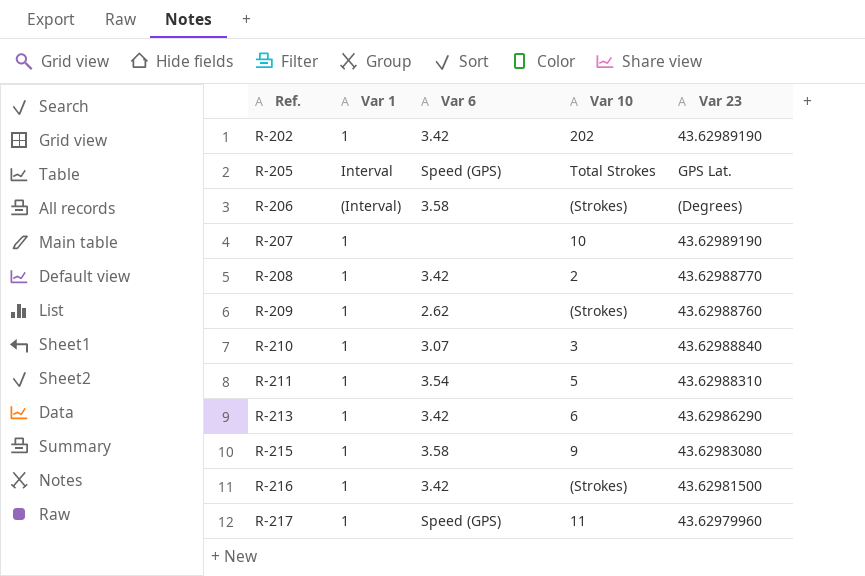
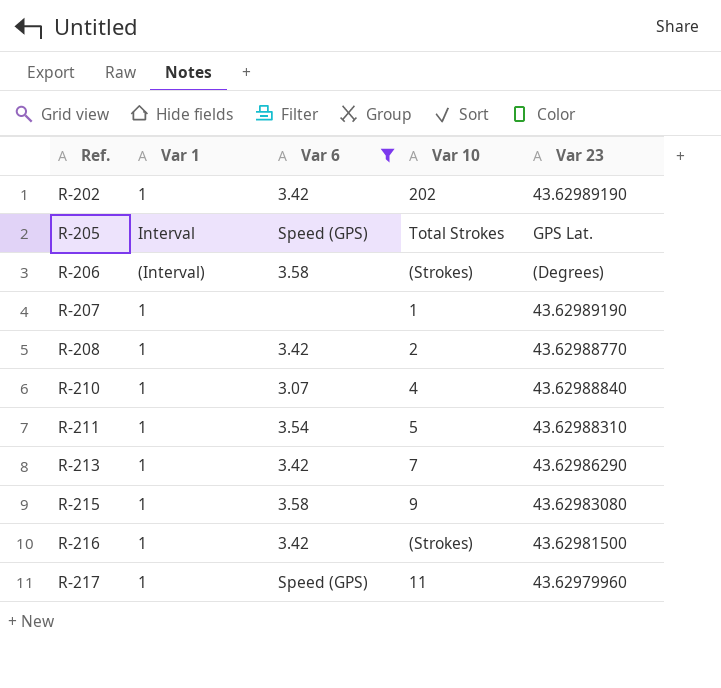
filter: none -> Var 6 != 2.62
R-207 | Var 10: 10 -> 1
R-210 | Var 10: 3 -> 4
R-213 | Var 10: 6 -> 7

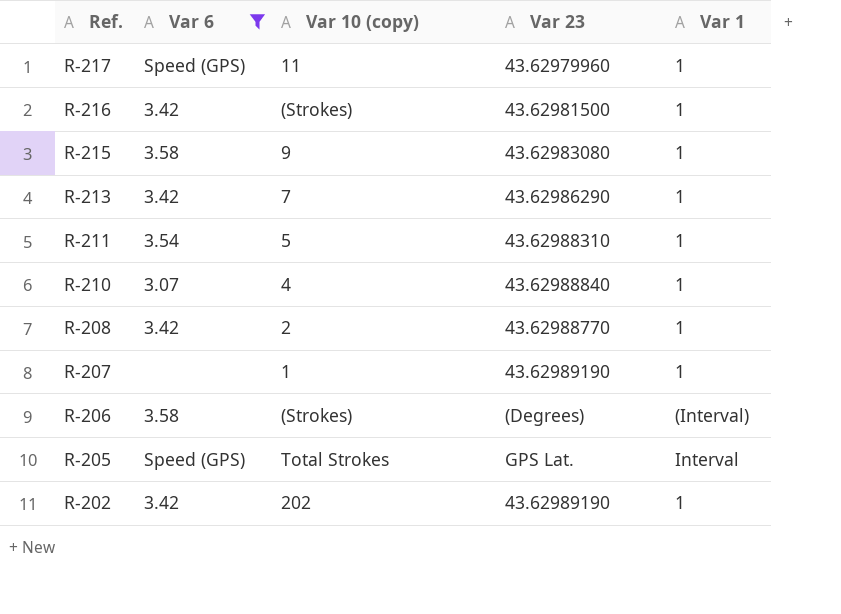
row order: Ref. ascending -> Ref. descending
column name: Var 10 -> Var 10 (copy)
column Var 1 | position: 2 -> 5

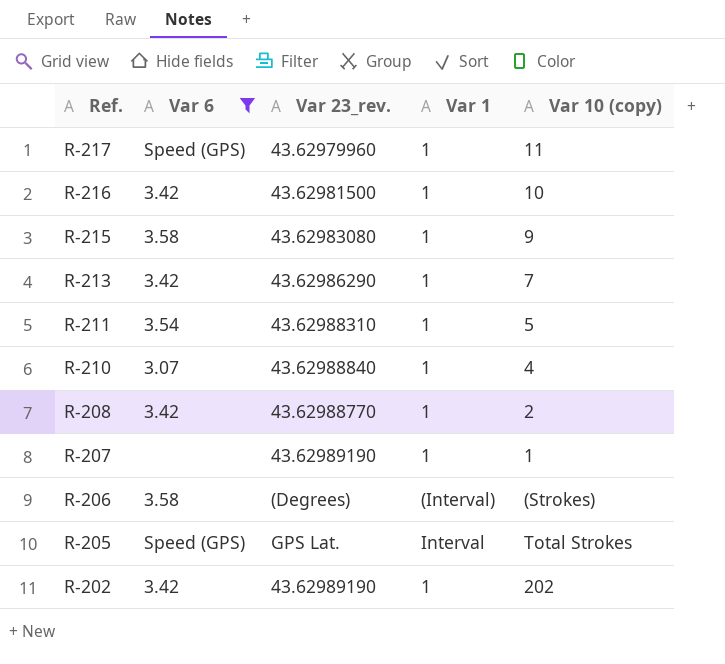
column name: Var 23 -> Var 23_rev.
column Var 10 (copy) | position: 3 -> 5
R-216 | Var 10 (copy): (Strokes) -> 10

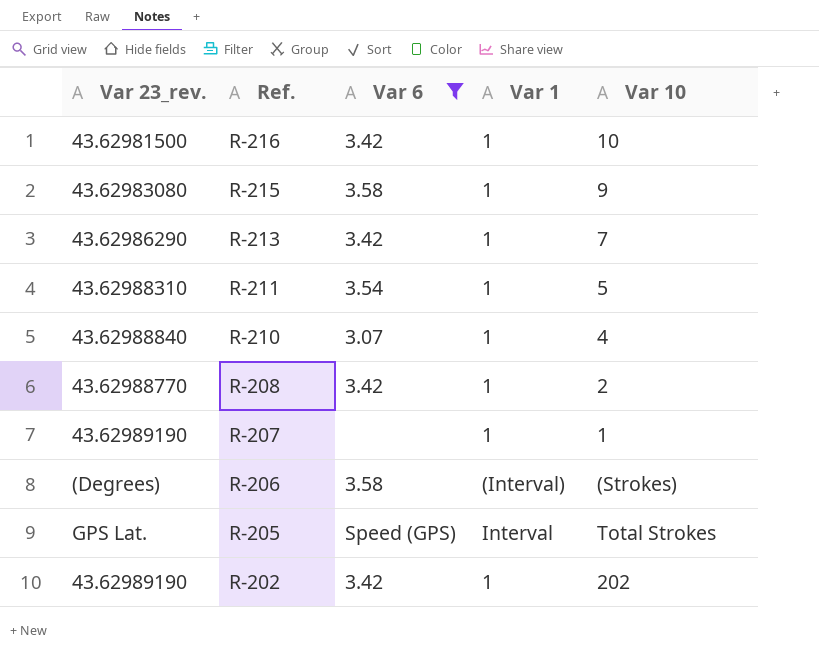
column Var 23_rev. | position: 3 -> 1
column name: Var 10 (copy) -> Var 10
row R-217: Speed (GPS) | 43.62979960 | 1 | 11 -> none

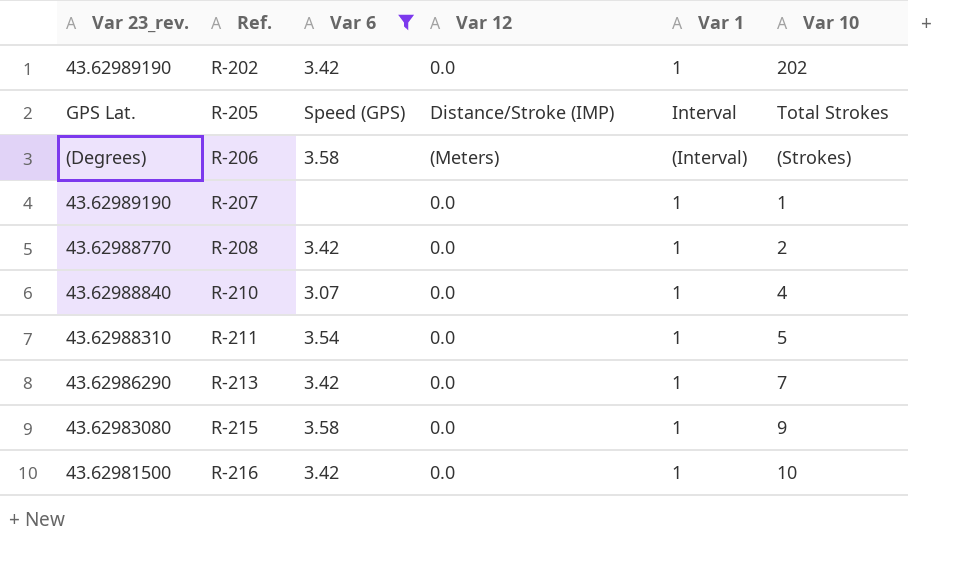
row order: Ref. descending -> Ref. ascending
column Var 12 | position: none -> 4

